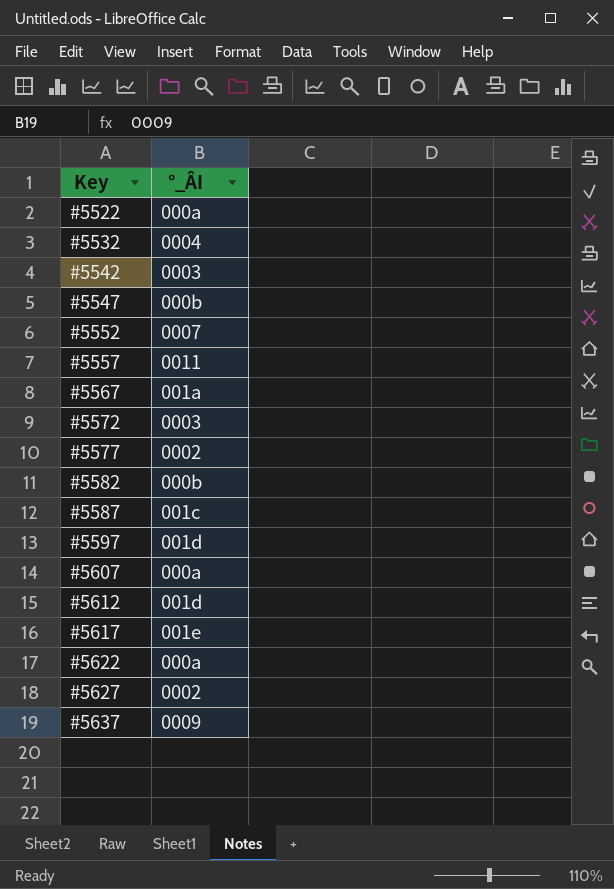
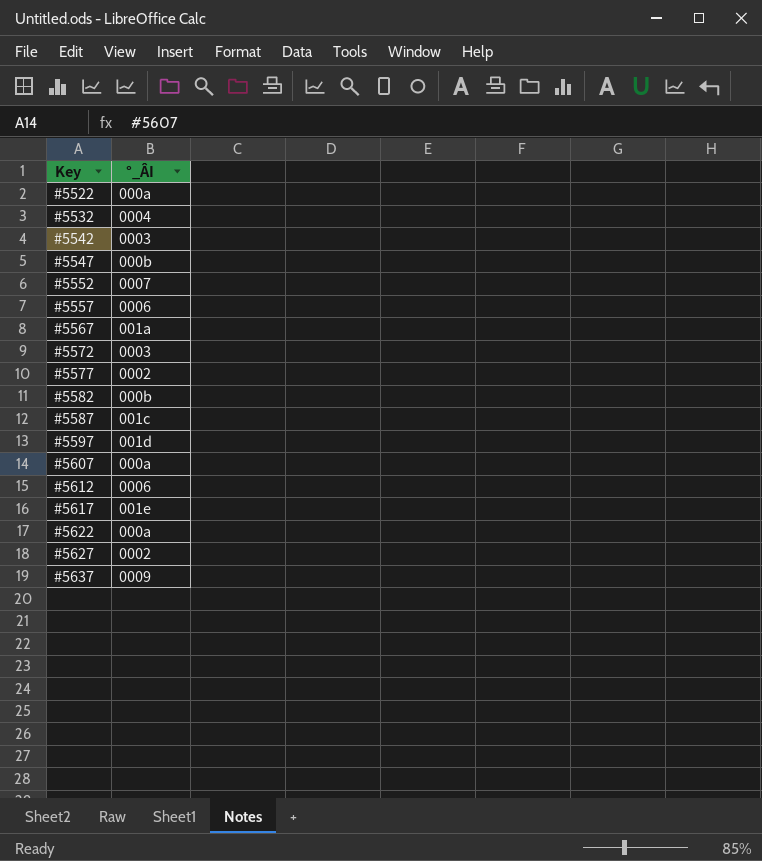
#5557 | °_ÂI: 0011 -> 0006
#5612 | °_ÂI: 001d -> 0006

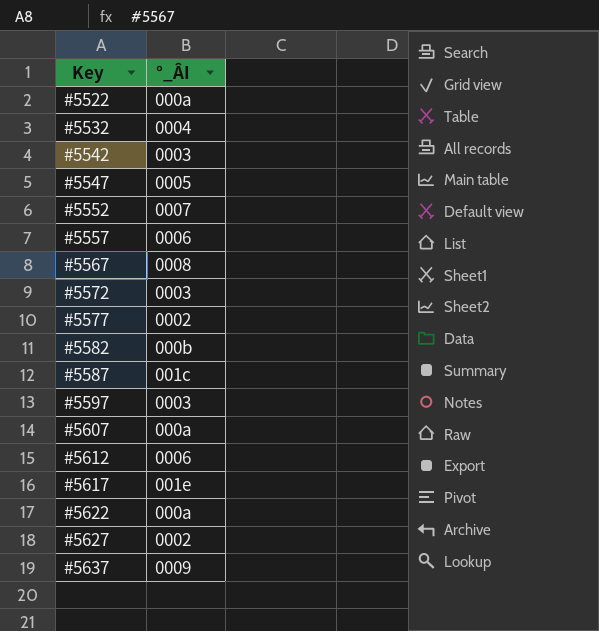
#5547 | °_ÂI: 000b -> 0005
#5567 | °_ÂI: 001a -> 0008
#5597 | °_ÂI: 001d -> 0003

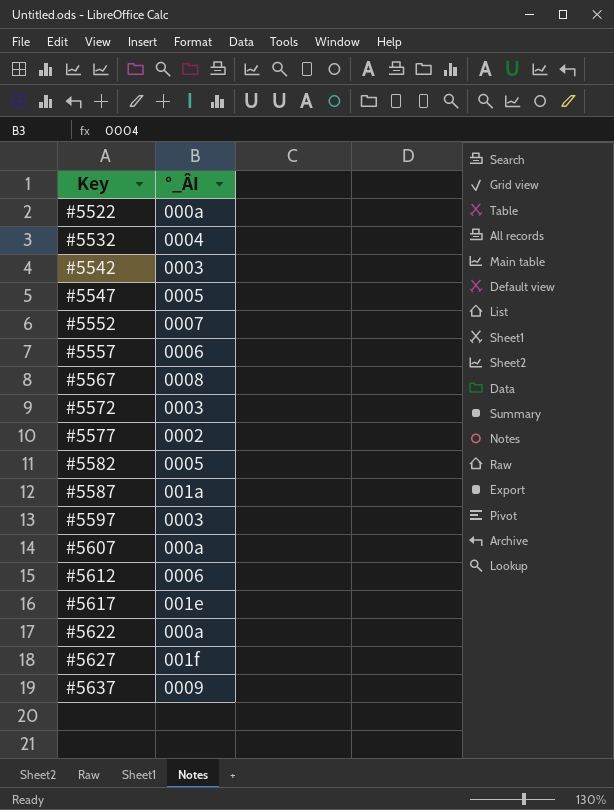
#5582 | °_ÂI: 000b -> 0005
#5587 | °_ÂI: 001c -> 001a
#5627 | °_ÂI: 0002 -> 001f

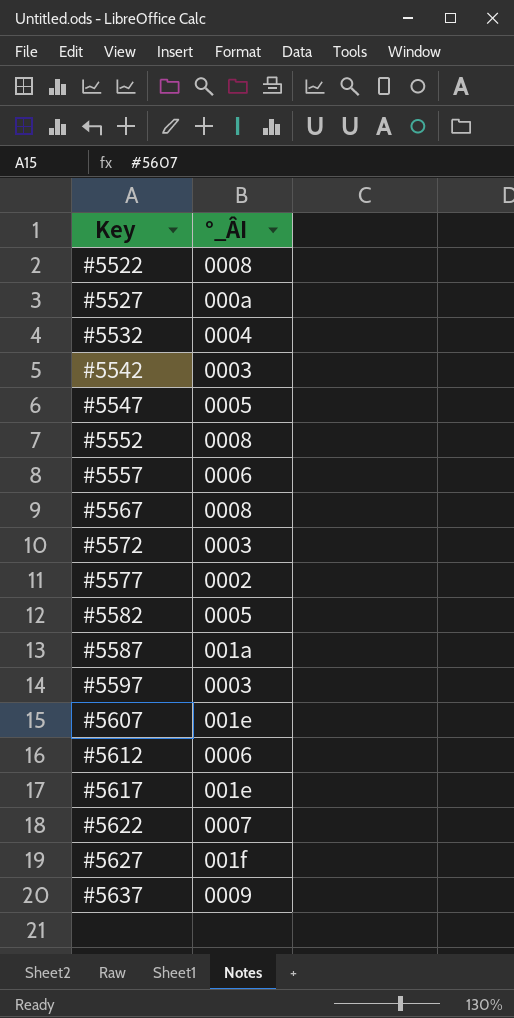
#5522 | °_ÂI: 000a -> 0008
row #5527: none -> 000a
#5552 | °_ÂI: 0007 -> 0008
#5607 | °_ÂI: 000a -> 001e
#5622 | °_ÂI: 000a -> 0007

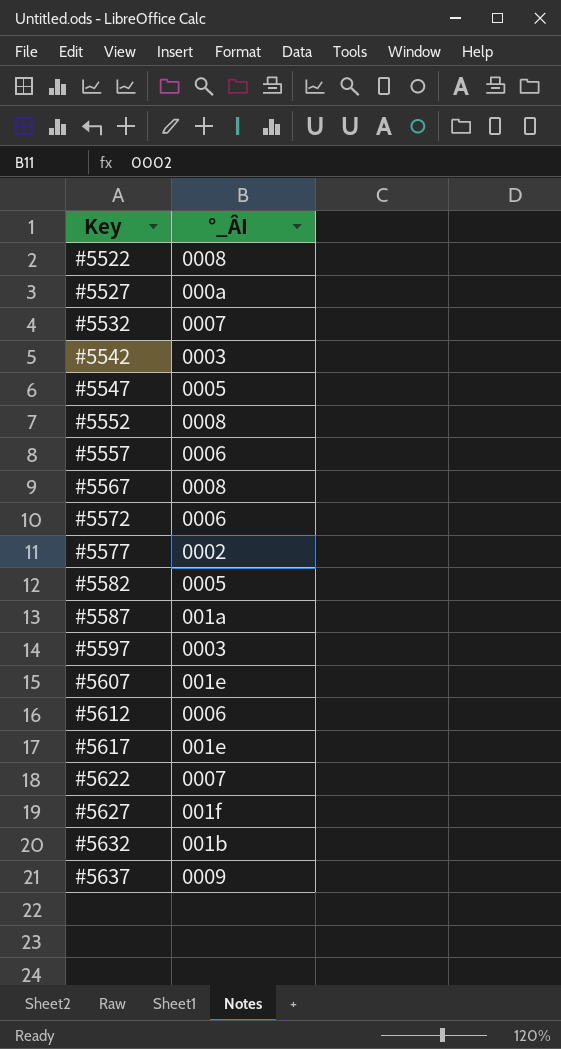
#5532 | °_ÂI: 0004 -> 0007
#5572 | °_ÂI: 0003 -> 0006
row #5632: none -> 001b

